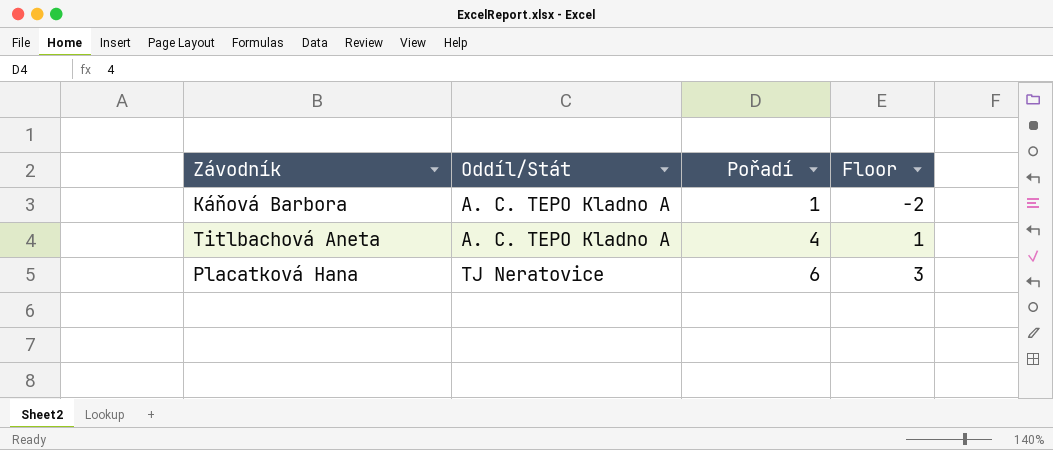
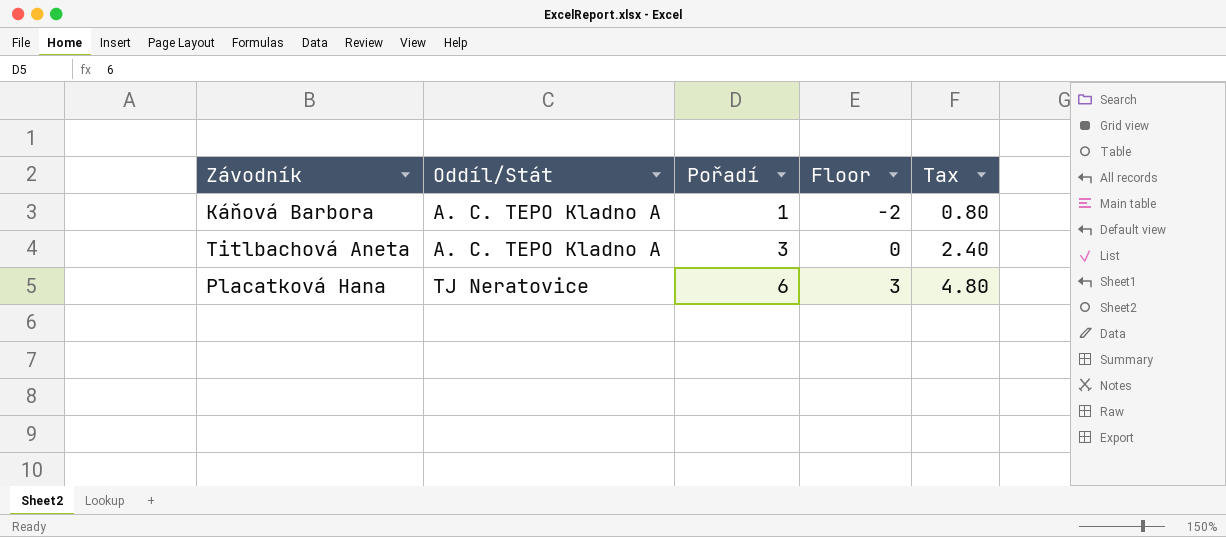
column Tax | formula: none -> [Pořadí] * 0.8
Titlbachová Aneta | Pořadí: 4 -> 3
Titlbachová Aneta | Floor: 1 -> 0

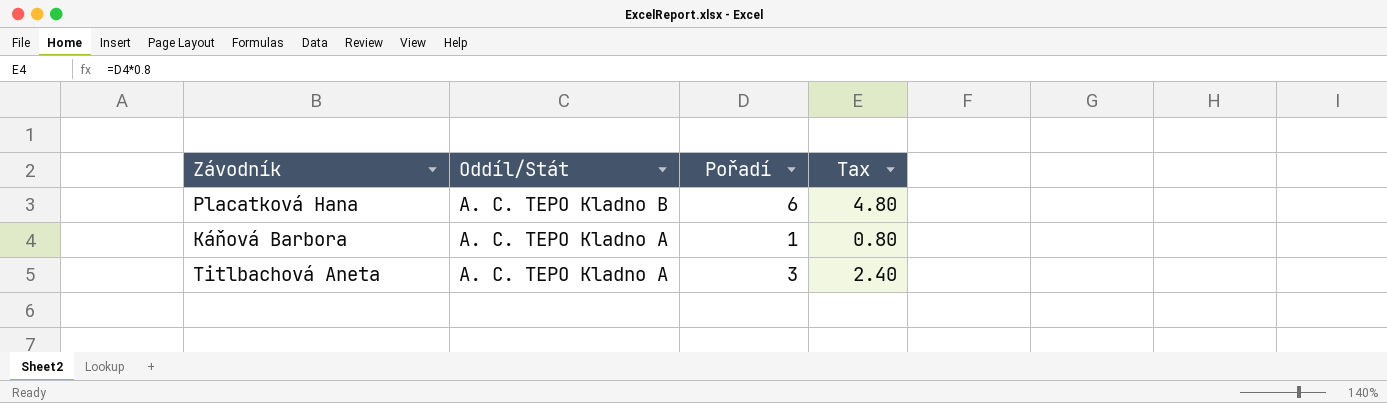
row order: Oddíl/Stát ascending -> Oddíl/Stát descending
column Floor | formula: [Pořadí] - 3 -> none
Placatková Hana | Oddíl/Stát: TJ Neratovice -> A. C. TEPO Kladno B

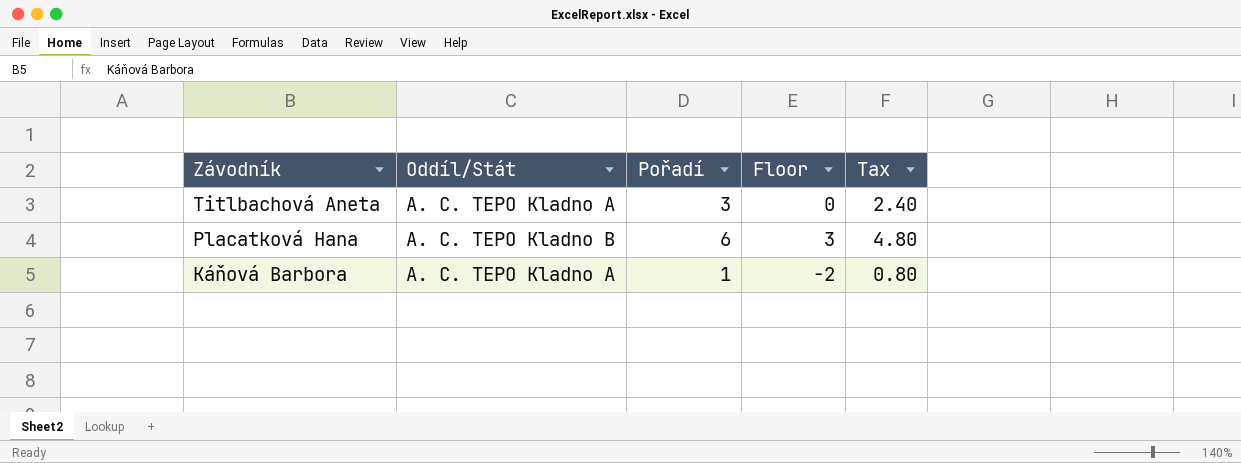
row order: Oddíl/Stát descending -> Závodník descending
column Floor | formula: none -> [Pořadí] - 3

